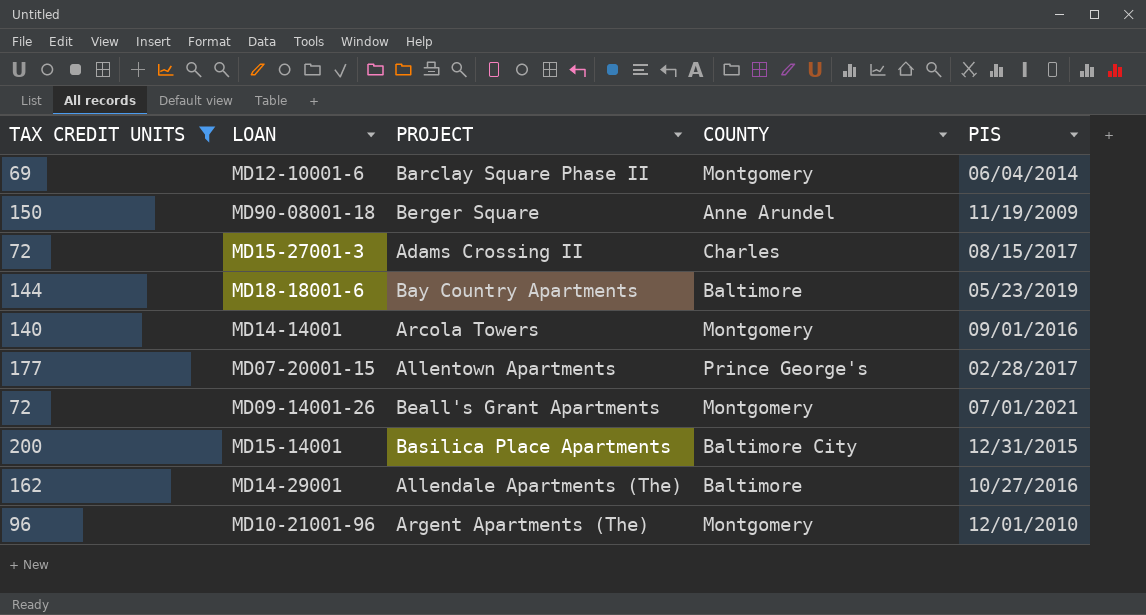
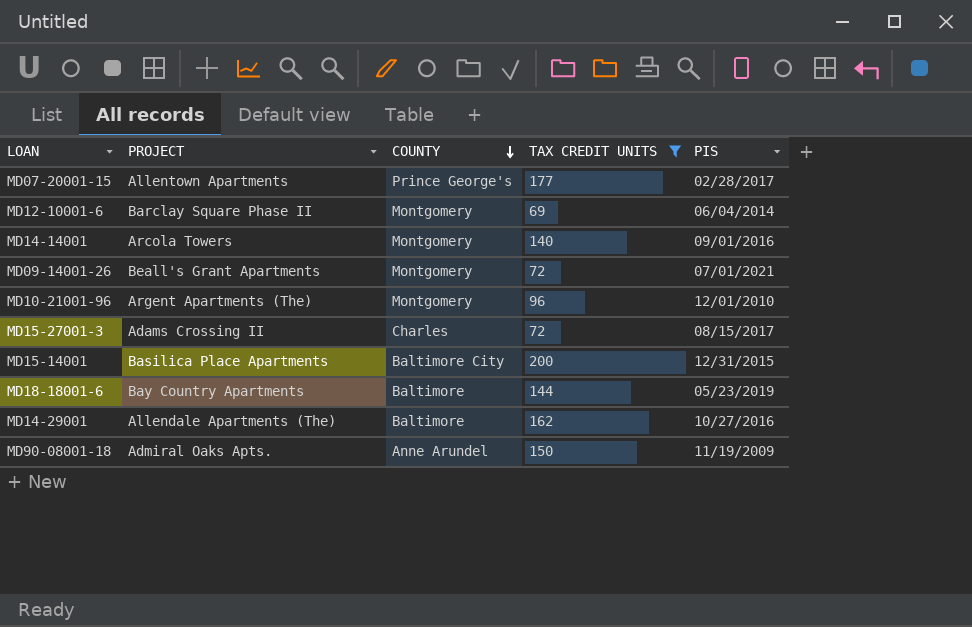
row order: none -> COUNTY descending
column TAX CREDIT UNITS | position: 1 -> 4
MD90-08001-18 | PROJECT: Berger Square -> Admiral Oaks Apts.

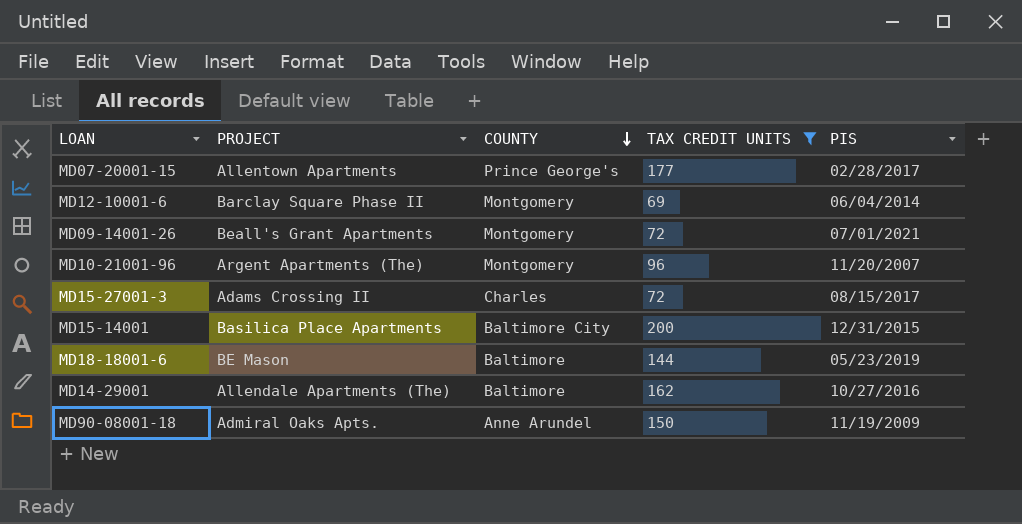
row MD14-14001: Arcola Towers | Montgomery | 140 | 09/01/2016 -> none
MD10-21001-96 | PIS: 12/01/2010 -> 11/20/2007
MD18-18001-6 | PROJECT: Bay Country Apartments -> BE Mason

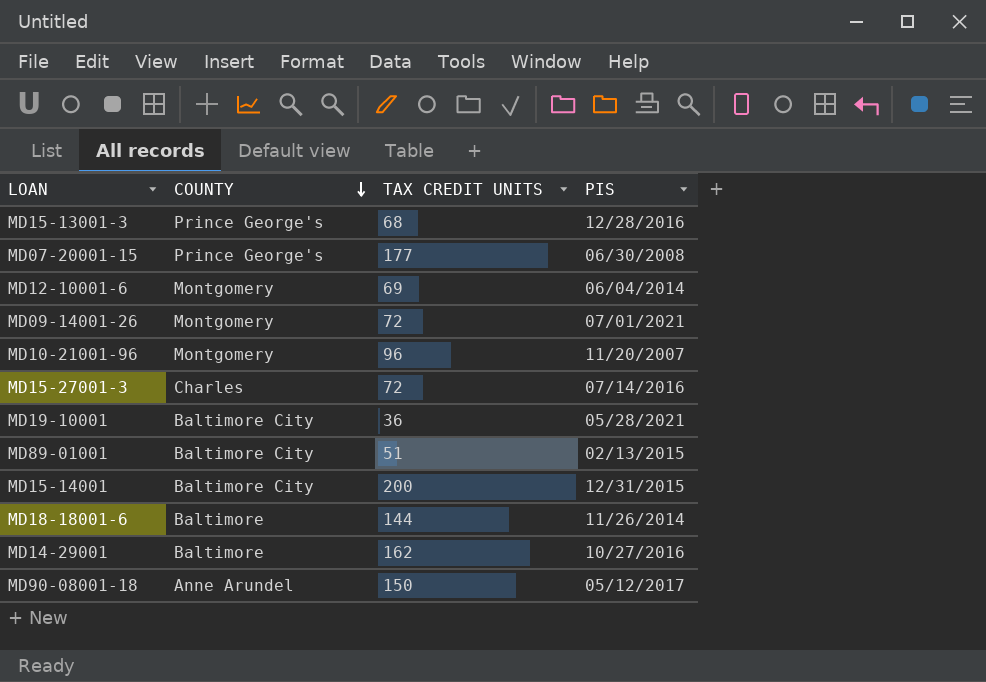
filter: TAX CREDIT UNITS >= 69 -> none
column PROJECT | position: 2 -> none
MD07-20001-15 | PIS: 02/28/2017 -> 06/30/2008
MD15-27001-3 | PIS: 08/15/2017 -> 07/14/2016
MD18-18001-6 | PIS: 05/23/2019 -> 11/26/2014
MD90-08001-18 | PIS: 11/19/2009 -> 05/12/2017

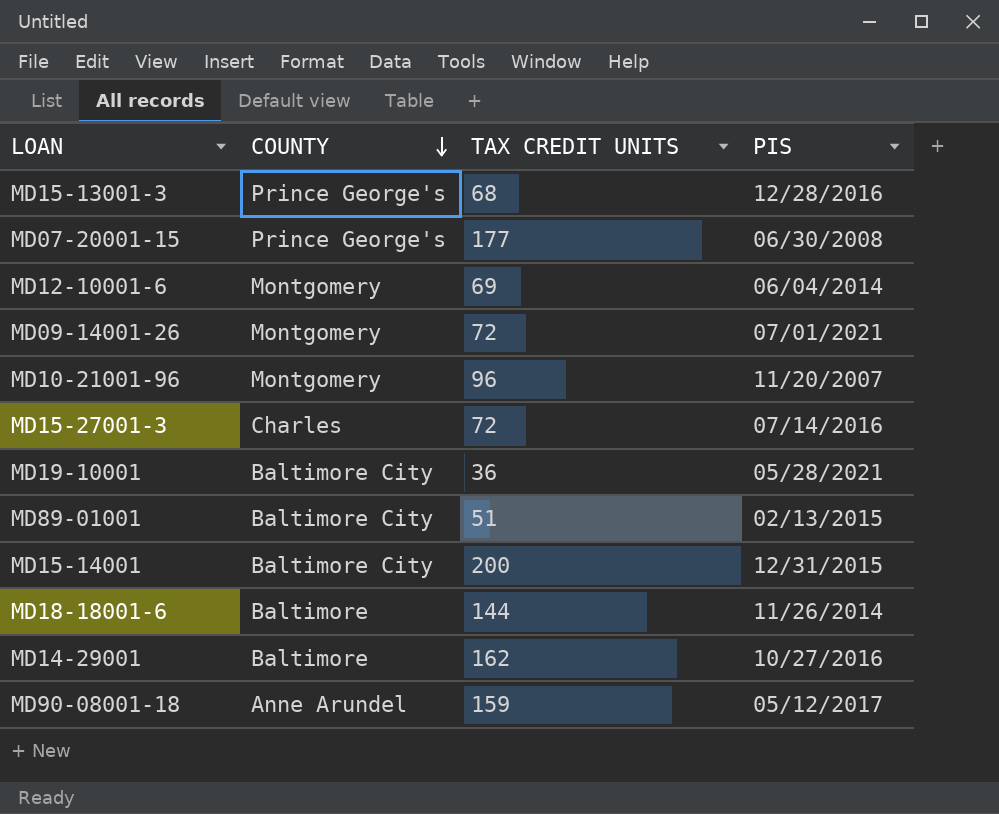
MD90-08001-18 | TAX CREDIT UNITS: 150 -> 159

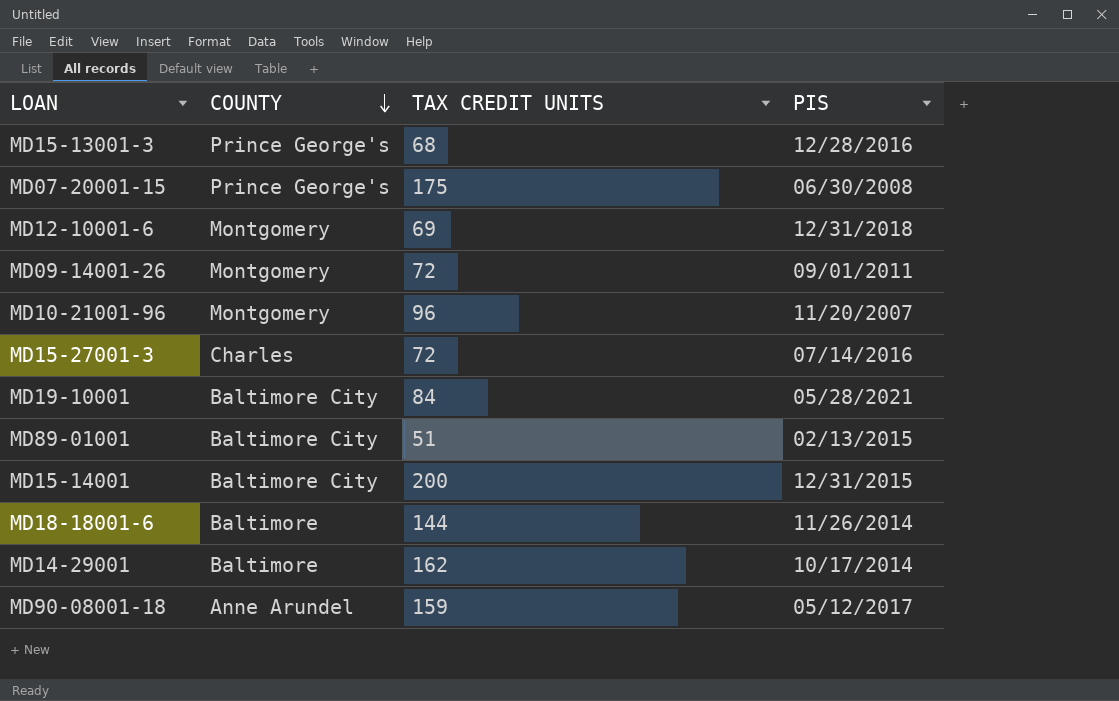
MD07-20001-15 | TAX CREDIT UNITS: 177 -> 175
MD12-10001-6 | PIS: 06/04/2014 -> 12/31/2018
MD09-14001-26 | PIS: 07/01/2021 -> 09/01/2011
MD19-10001 | TAX CREDIT UNITS: 36 -> 84
MD14-29001 | PIS: 10/27/2016 -> 10/17/2014

